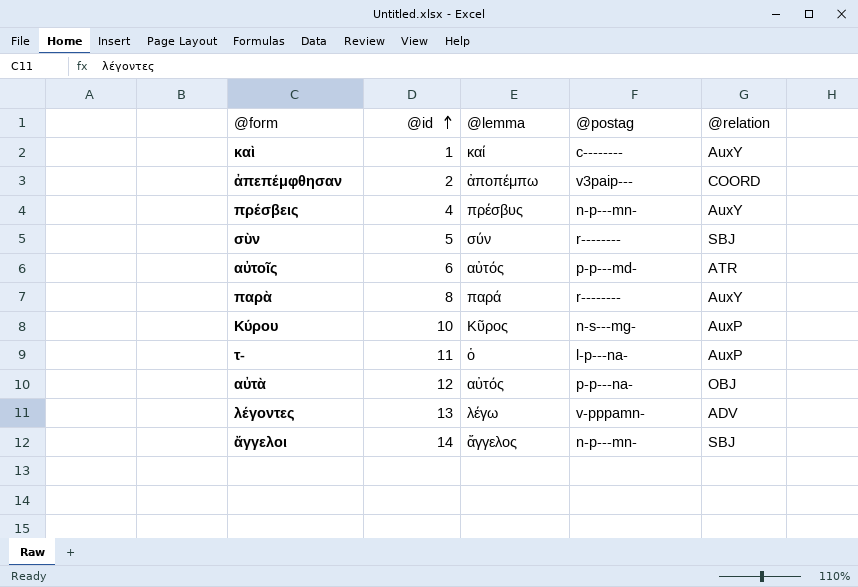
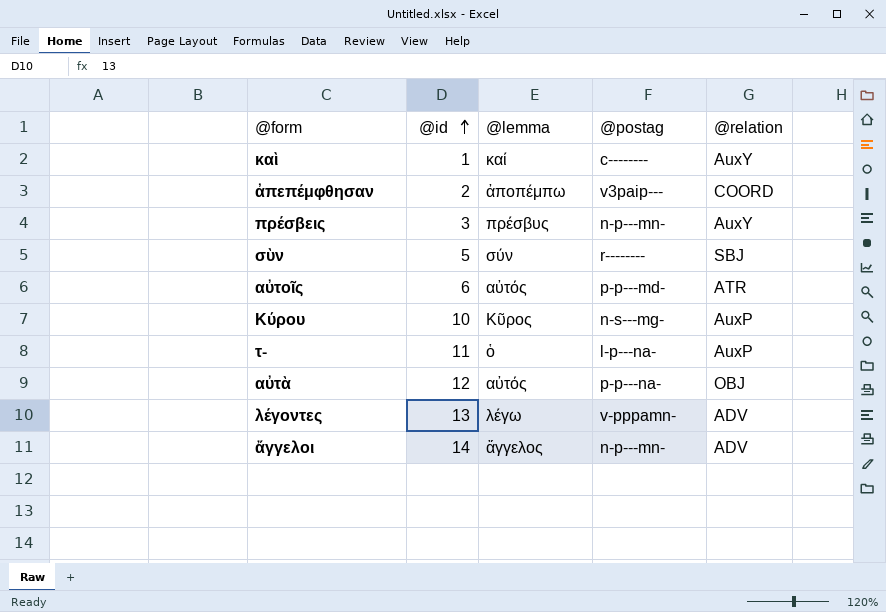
row παρὰ: 8 | παρά | r-------- | AuxY -> none
πρέσβεις | @id: 4 -> 3
ἄγγελοι | @relation: SBJ -> ADV

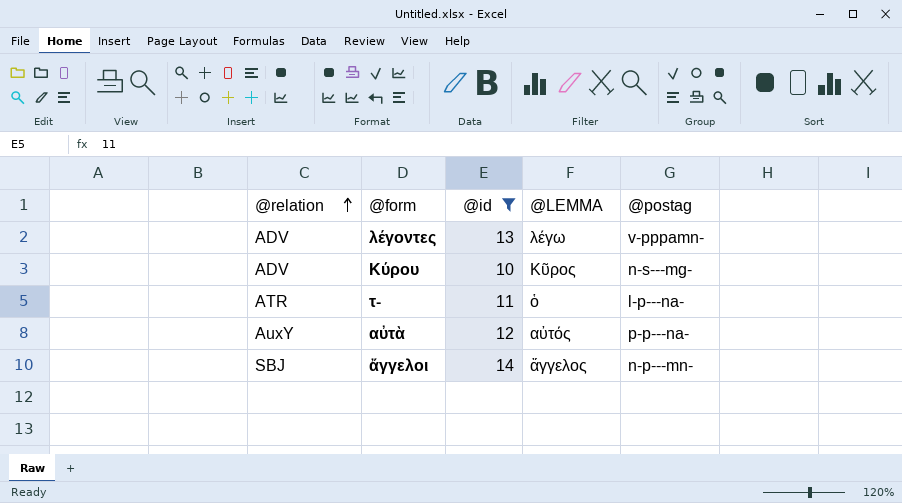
filter: none -> @id >= 10
row order: @id ascending -> @relation ascending
column @relation | position: 5 -> 1
column name: @lemma -> @LEMMA
Κύρου | @relation: AuxP -> ADV
τ- | @relation: AuxP -> ATR
αὐτὰ | @relation: OBJ -> AuxY
ἄγγελοι | @relation: ADV -> SBJ

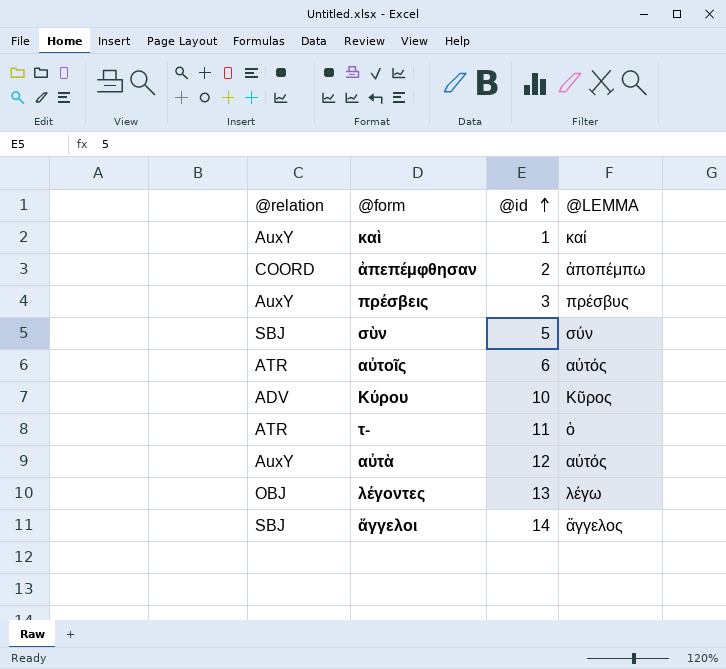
filter: @id >= 10 -> none
row order: @relation ascending -> @id ascending
column @postag | position: 5 -> none
λέγοντες | @relation: ADV -> OBJ

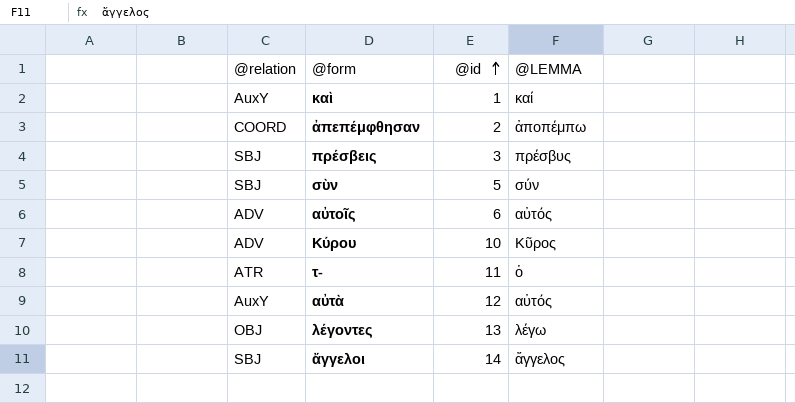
πρέσβεις | @relation: AuxY -> SBJ
αὐτοῖς | @relation: ATR -> ADV

